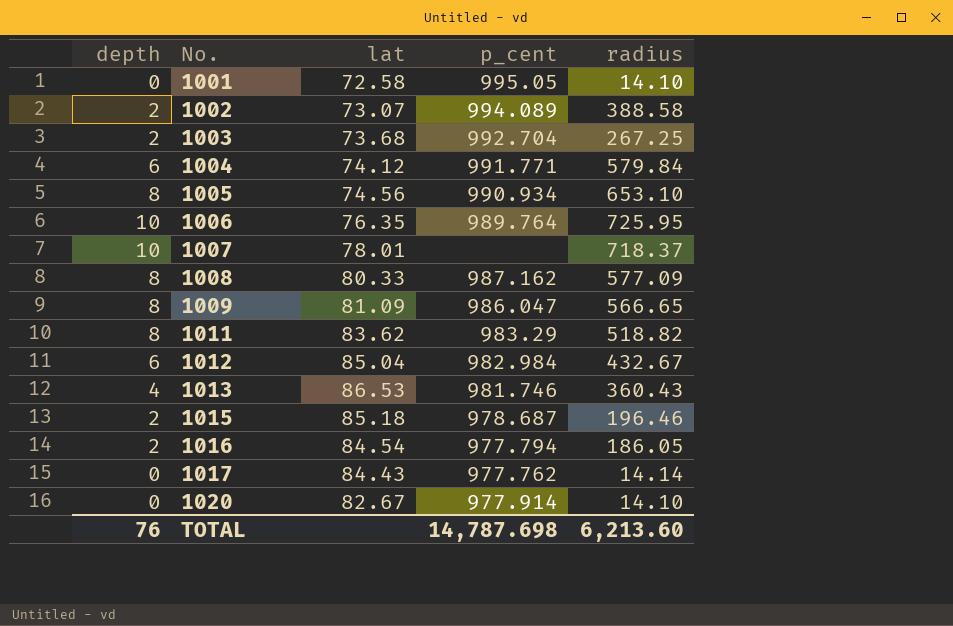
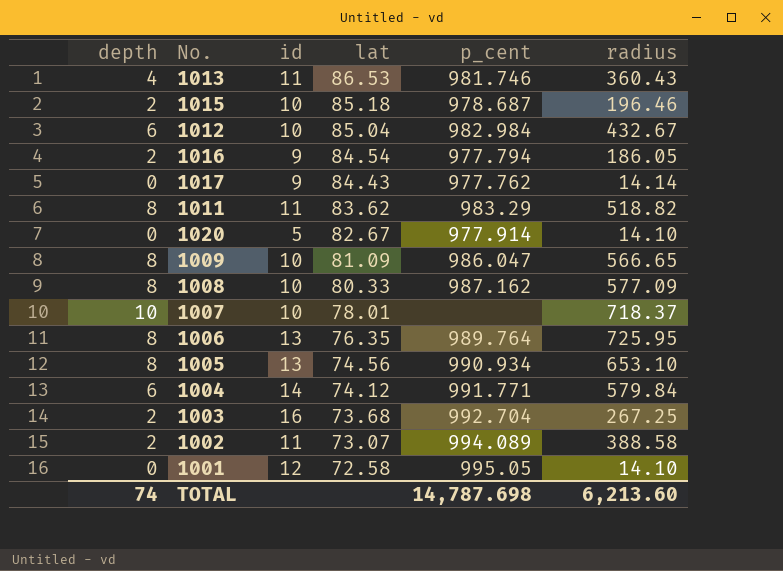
row order: No. ascending -> lat descending
column id | position: none -> 3
1006 | depth: 10 -> 8
TOTAL | depth: 76 -> 74

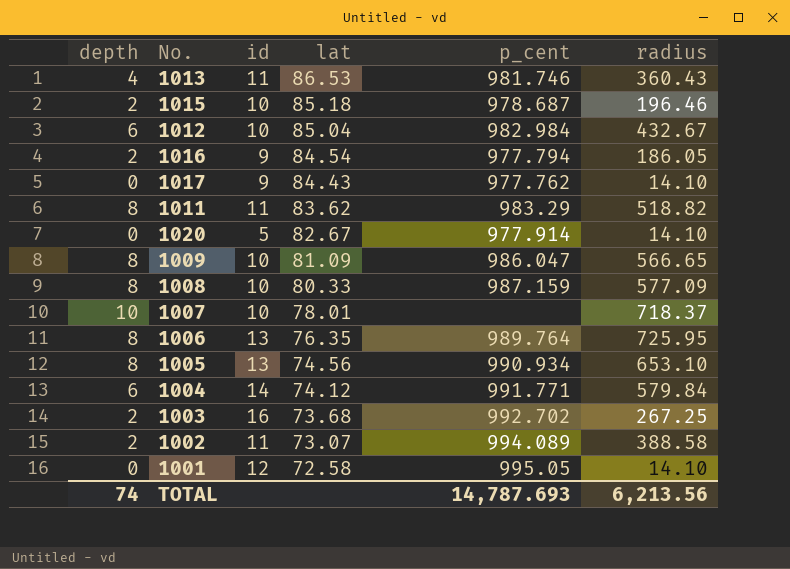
1017 | radius: 14.14 -> 14.10
1008 | p_cent: 987.162 -> 987.159
1003 | p_cent: 992.704 -> 992.702
TOTAL | p_cent: 14,787.698 -> 14,787.693
TOTAL | radius: 6,213.60 -> 6,213.56

